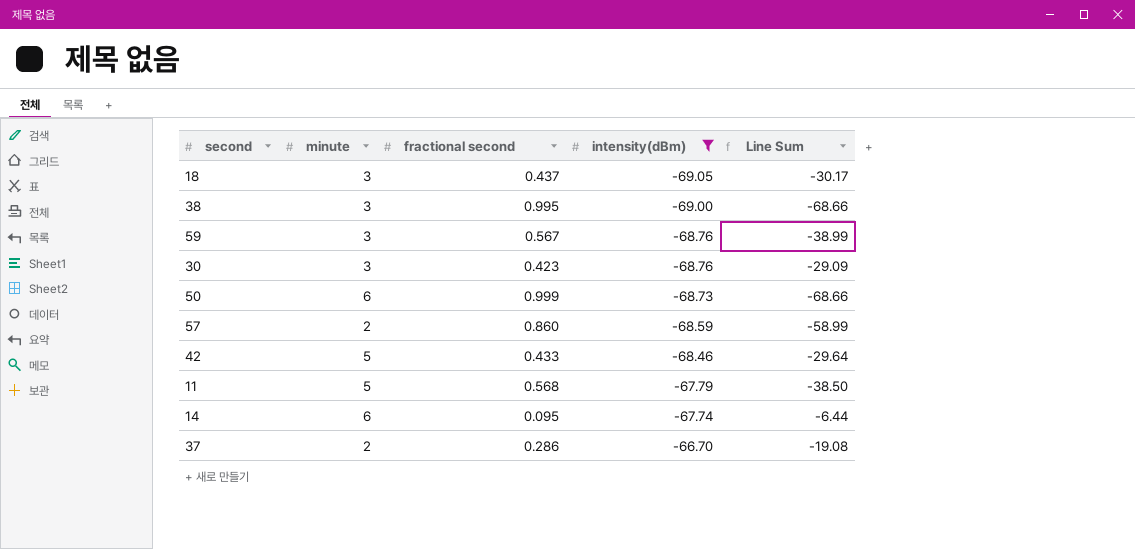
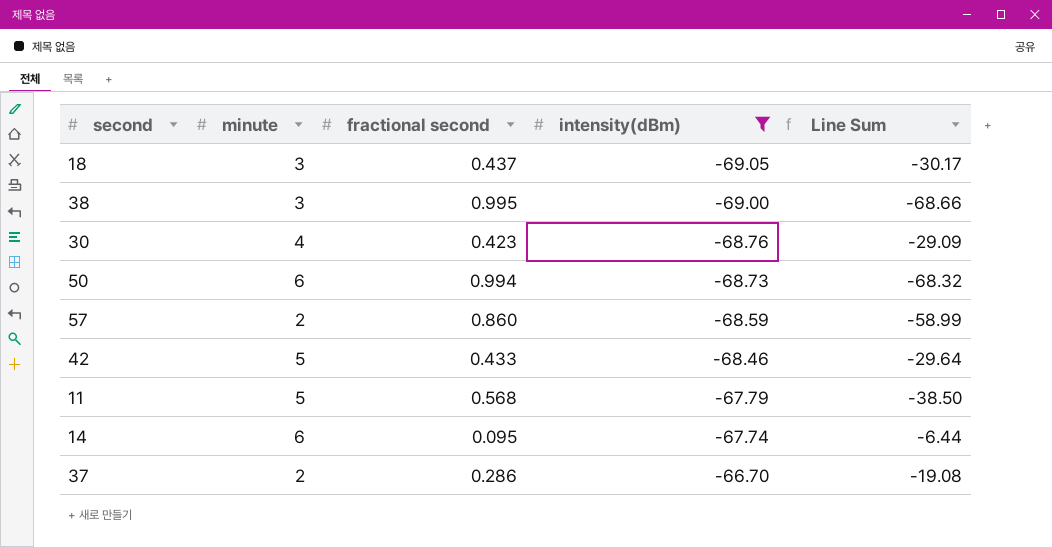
row 59: 3 | 0.567 | -68.76 | -38.99 -> none
30 | minute: 3 -> 4
50 | fractional second: 0.999 -> 0.994
50 | Line Sum: -68.66 -> -68.32

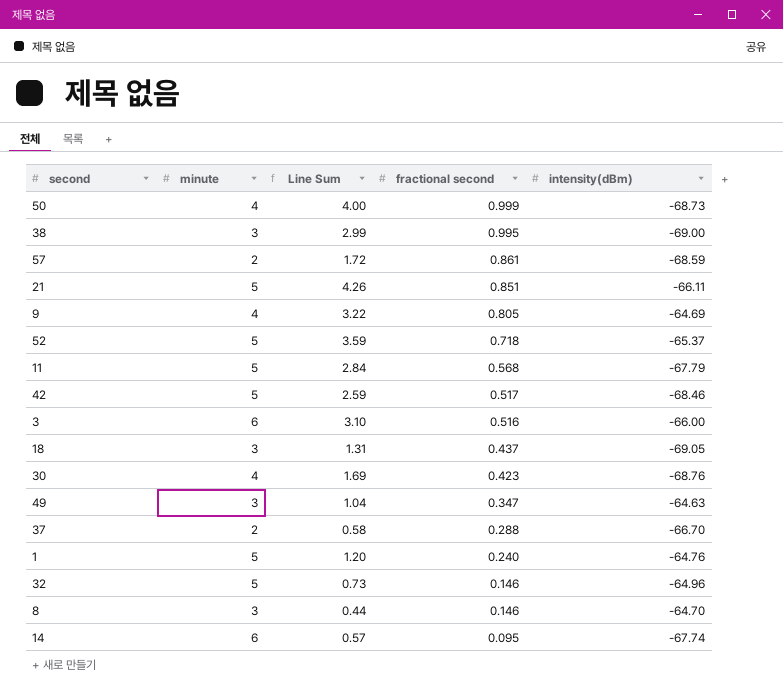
filter: intensity(dBm) <= -66.70 -> none
row order: intensity(dBm) ascending -> fractional second descending
column Line Sum | formula: [fractional second] * [intensity(dBm)] -> [minute] * [fractional second]
column Line Sum | position: 5 -> 3
50 | minute: 6 -> 4
50 | fractional second: 0.994 -> 0.999
57 | fractional second: 0.860 -> 0.861
42 | fractional second: 0.433 -> 0.517
37 | fractional second: 0.286 -> 0.288

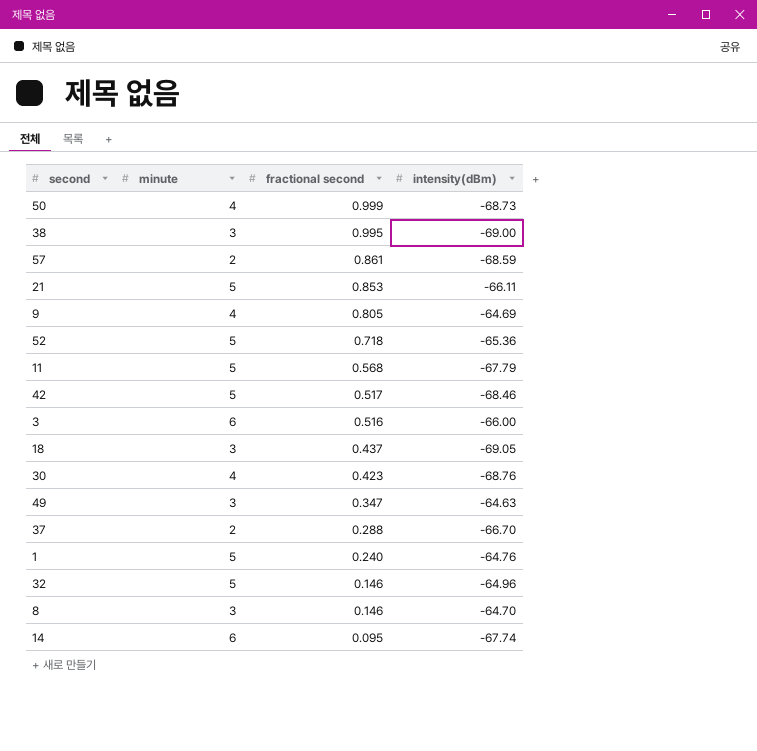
column Line Sum | formula: [minute] * [fractional second] -> none
21 | fractional second: 0.851 -> 0.853
52 | intensity(dBm): -65.37 -> -65.36

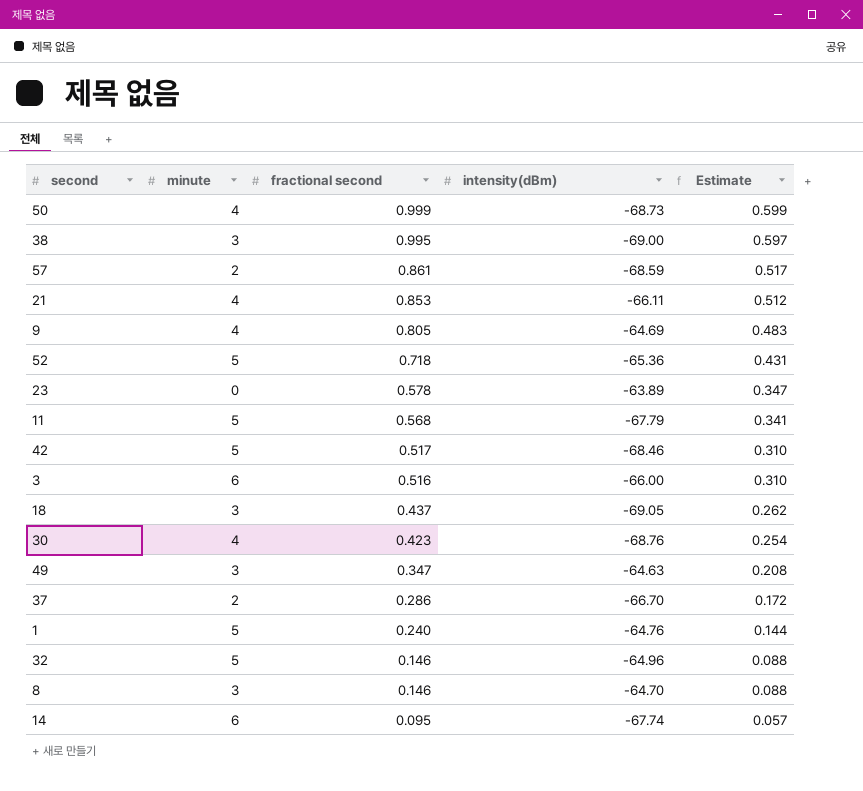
column Estimate | formula: none -> [fractional second] * 0.6
21 | minute: 5 -> 4
row 23: none -> 0 | 0.578 | -63.89 | 0.347
37 | fractional second: 0.288 -> 0.286

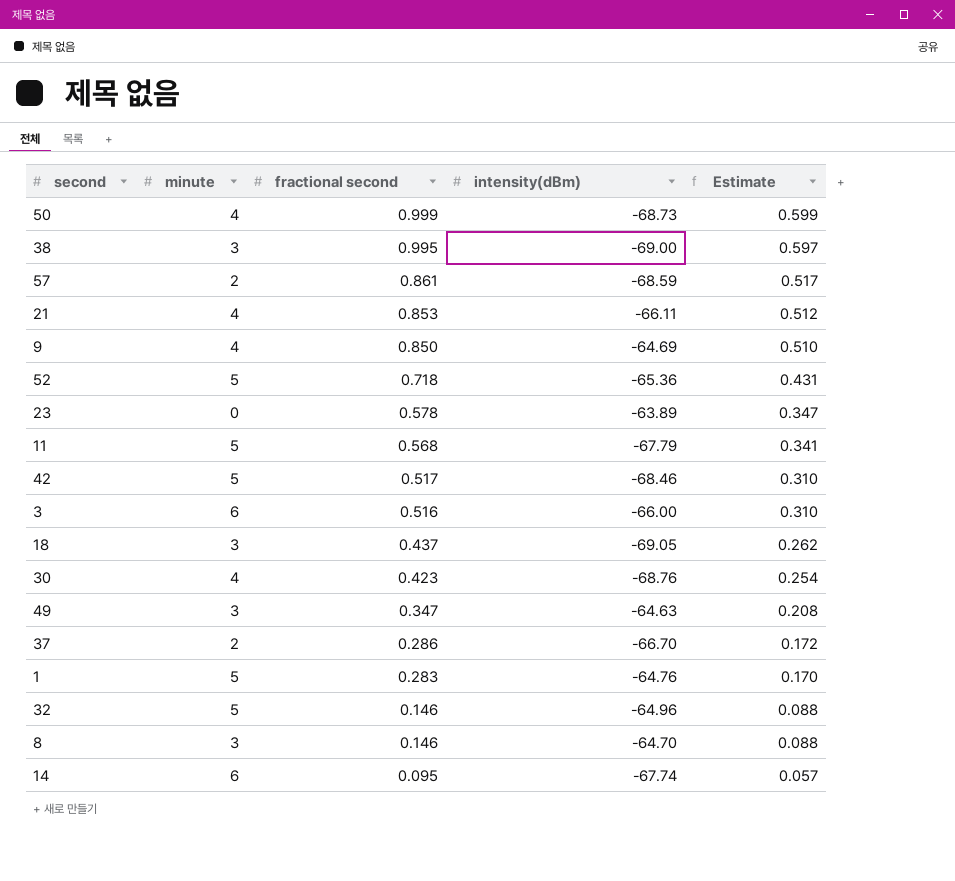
9 | fractional second: 0.805 -> 0.850
9 | Estimate: 0.483 -> 0.510
1 | fractional second: 0.240 -> 0.283
1 | Estimate: 0.144 -> 0.170

